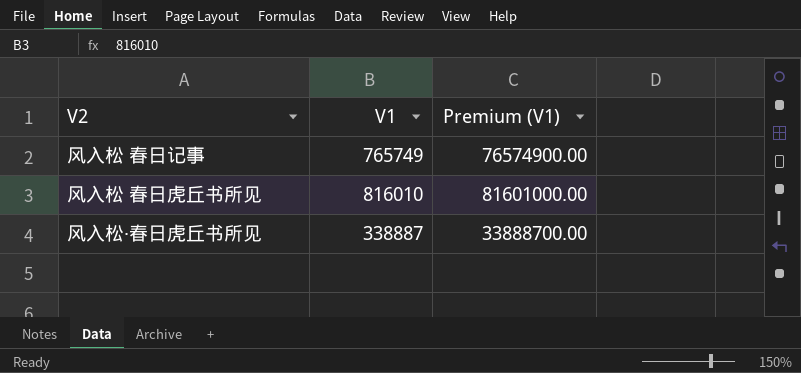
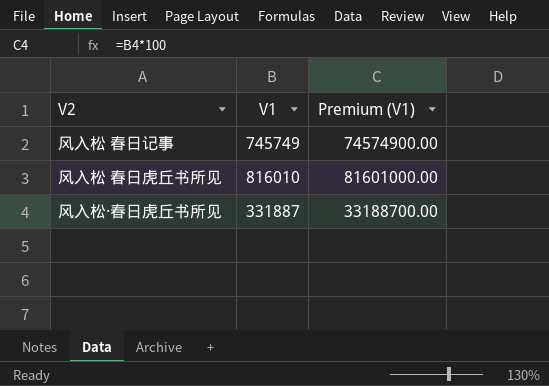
风入松 春日记事 | V1: 765749 -> 745749
风入松 春日记事 | Premium (V1): 76574900.00 -> 74574900.00
风入松·春日虎丘书所见 | V1: 338887 -> 331887
风入松·春日虎丘书所见 | Premium (V1): 33888700.00 -> 33188700.00

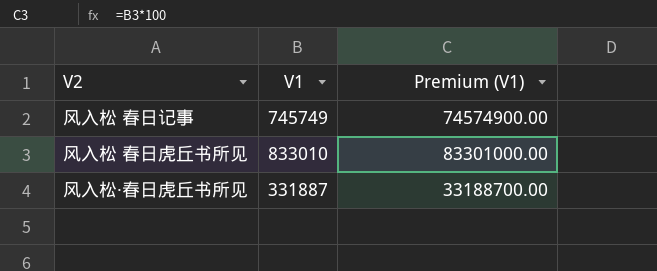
风入松 春日虎丘书所见 | V1: 816010 -> 833010
风入松 春日虎丘书所见 | Premium (V1): 81601000.00 -> 83301000.00

